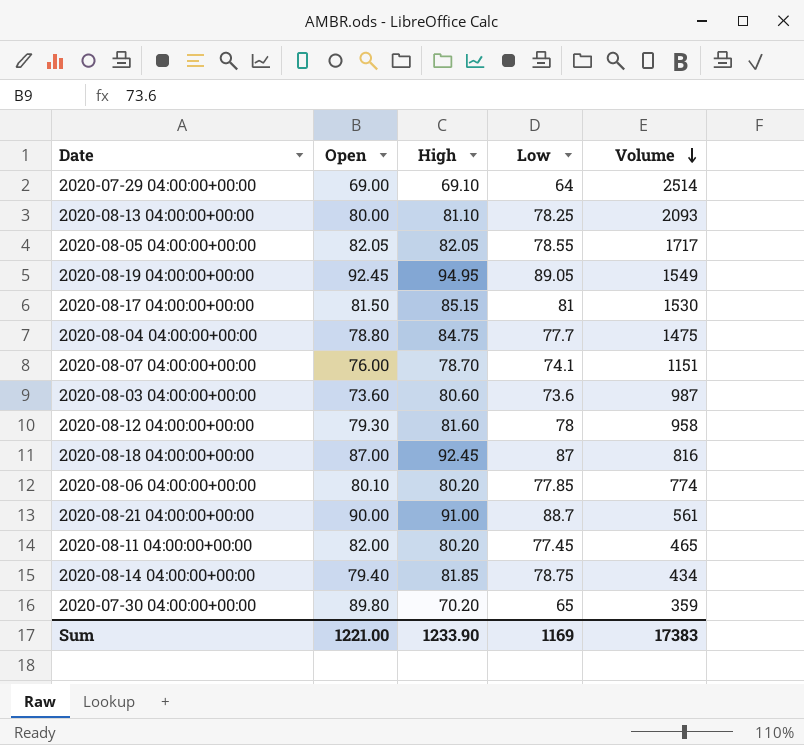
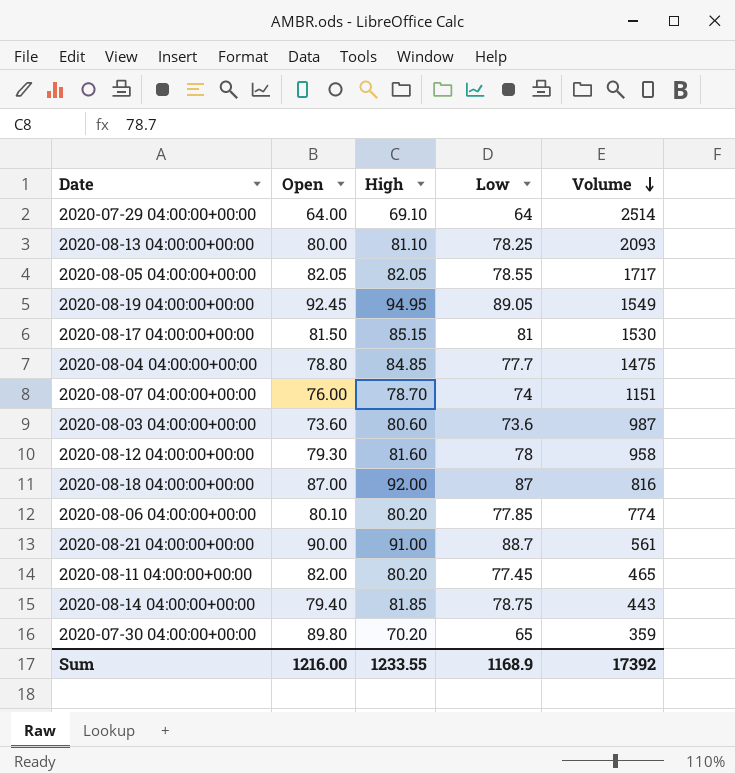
2020-07-29 04:00:00+00:00 | Open: 69.00 -> 64.00
2020-08-04 04:00:00+00:00 | High: 84.75 -> 84.85
2020-08-07 04:00:00+00:00 | Low: 74.1 -> 74
2020-08-18 04:00:00+00:00 | High: 92.45 -> 92.00
2020-08-14 04:00:00+00:00 | Volume: 434 -> 443
Sum | Open: 1221.00 -> 1216.00
Sum | High: 1233.90 -> 1233.55
Sum | Low: 1169 -> 1168.9
Sum | Volume: 17383 -> 17392

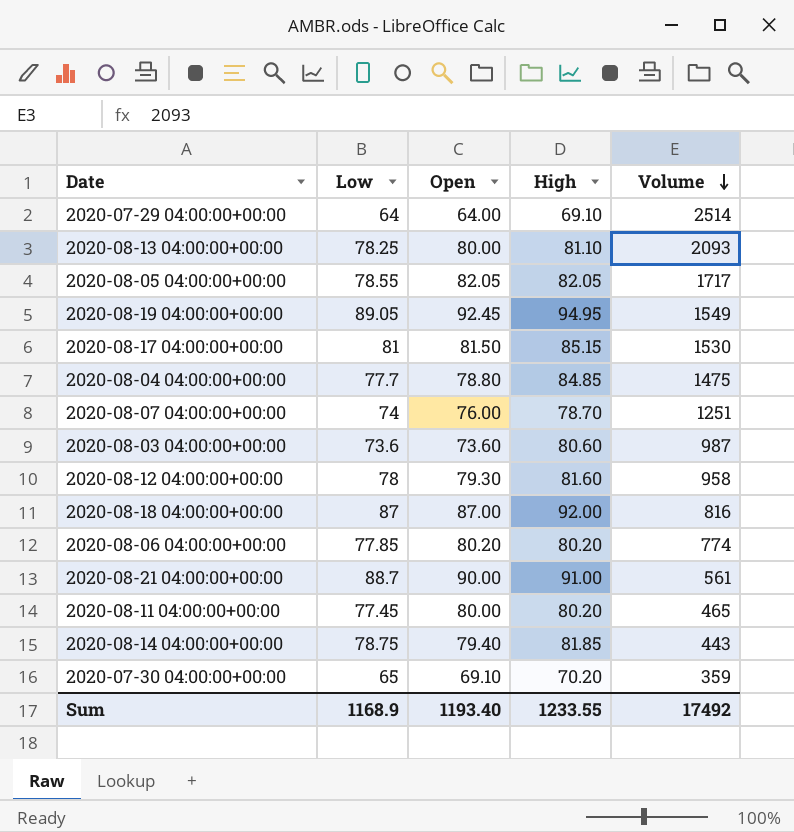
column Low | position: 4 -> 2
2020-08-07 04:00:00+00:00 | Volume: 1151 -> 1251
2020-08-06 04:00:00+00:00 | Open: 80.10 -> 80.20
2020-08-11 04:00:00+00:00 | Open: 82.00 -> 80.00
2020-07-30 04:00:00+00:00 | Open: 89.80 -> 69.10
Sum | Open: 1216.00 -> 1193.40
Sum | Volume: 17392 -> 17492

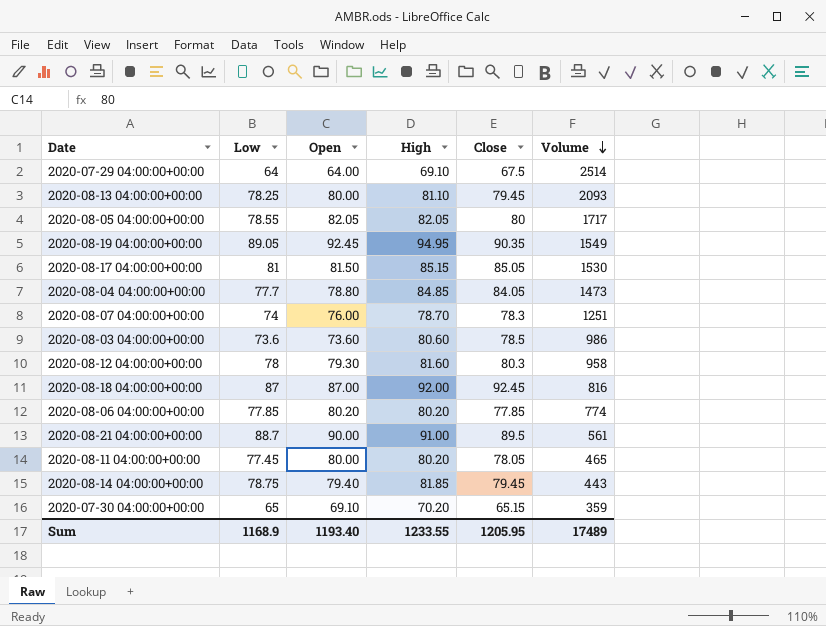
column Close | position: none -> 5
2020-08-04 04:00:00+00:00 | Volume: 1475 -> 1473
2020-08-03 04:00:00+00:00 | Volume: 987 -> 986
Sum | Volume: 17492 -> 17489

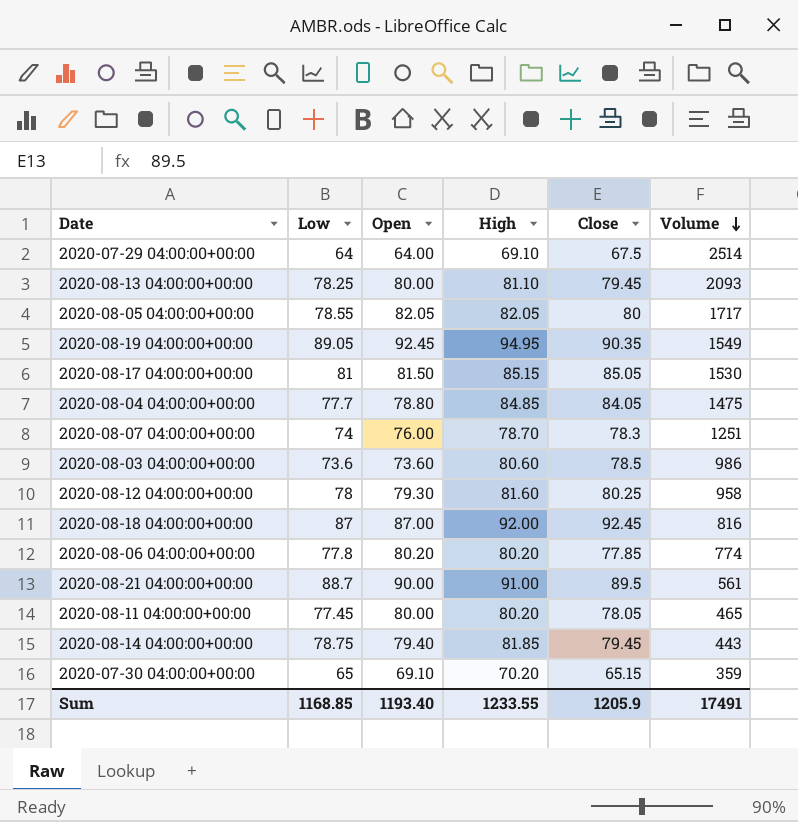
2020-08-04 04:00:00+00:00 | Volume: 1473 -> 1475
2020-08-12 04:00:00+00:00 | Close: 80.3 -> 80.25
2020-08-06 04:00:00+00:00 | Low: 77.85 -> 77.8
Sum | Low: 1168.9 -> 1168.85
Sum | Close: 1205.95 -> 1205.9
Sum | Volume: 17489 -> 17491

